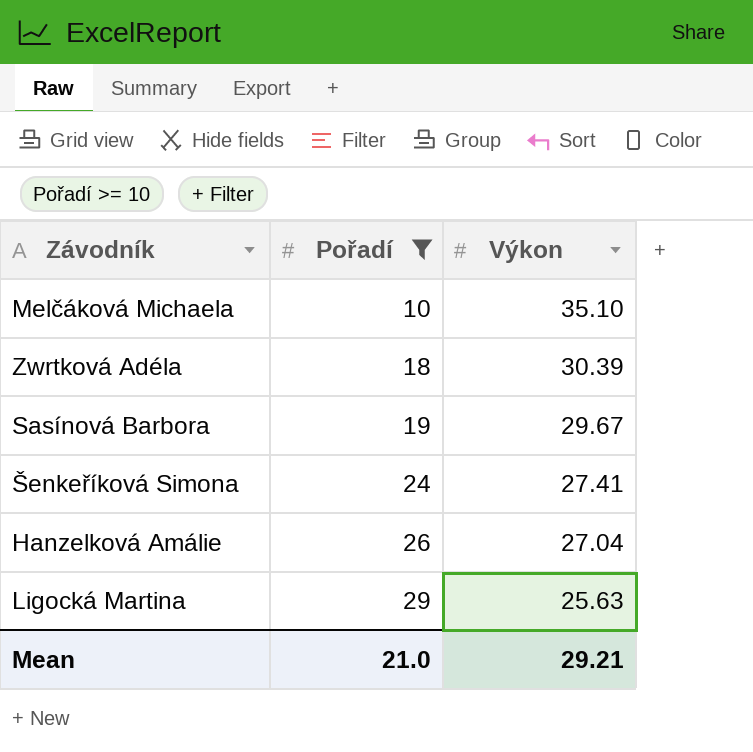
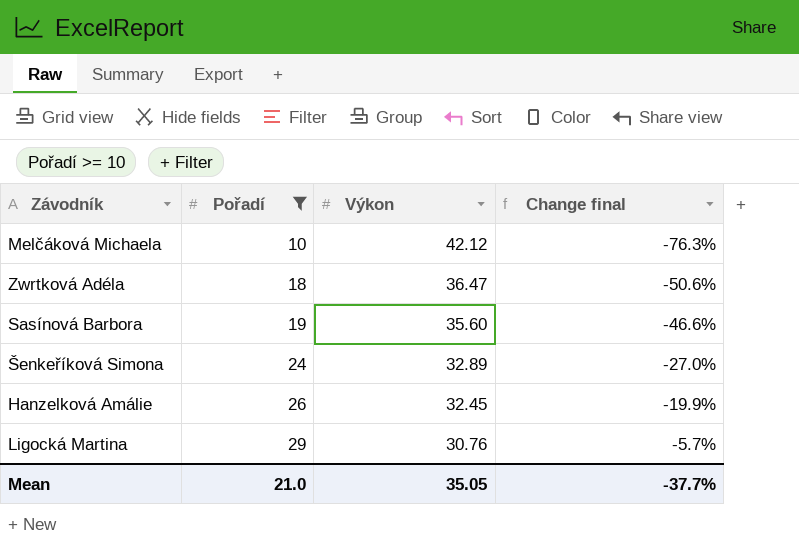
column Change final | formula: none -> ([Pořadí] - [Výkon]) / [Výkon]
Melčáková Michaela | Výkon: 35.10 -> 42.12
Zwrtková Adéla | Výkon: 30.39 -> 36.47
Sasínová Barbora | Výkon: 29.67 -> 35.60
Šenkeříková Simona | Výkon: 27.41 -> 32.89
Hanzelková Amálie | Výkon: 27.04 -> 32.45
Ligocká Martina | Výkon: 25.63 -> 30.76
Mean | Výkon: 29.21 -> 35.05

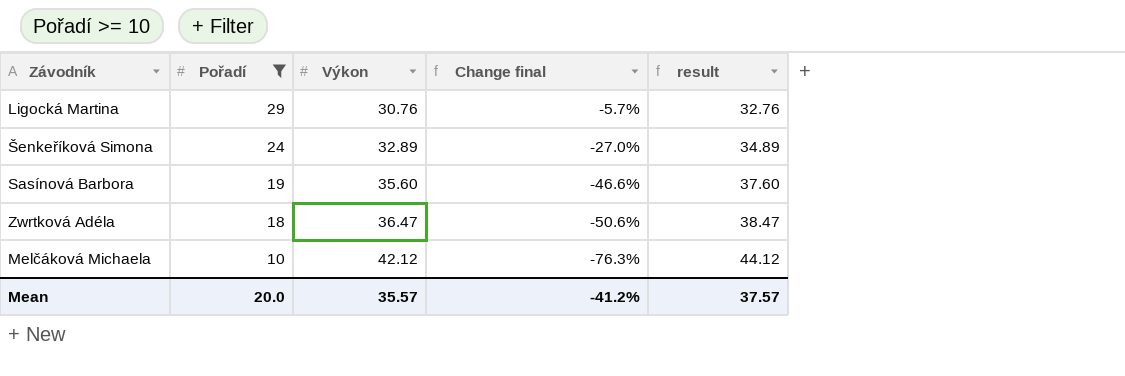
row order: Pořadí ascending -> Pořadí descending
column result | formula: none -> [Výkon] + 2
row Hanzelková Amálie: 26 | 32.45 | -19.9% -> none
Mean | Pořadí: 21.0 -> 20.0
Mean | Výkon: 35.05 -> 35.57
Mean | Change final: -37.7% -> -41.2%

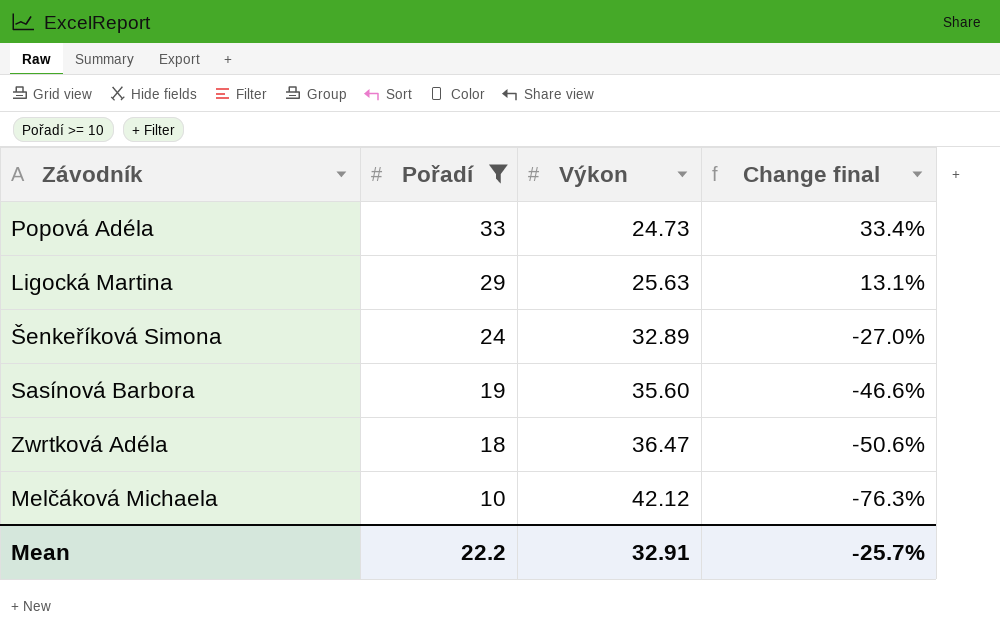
column result | formula: [Výkon] + 2 -> none
row Popová Adéla: none -> 33 | 24.73 | 33.4%
Ligocká Martina | Výkon: 30.76 -> 25.63
Ligocká Martina | Change final: -5.7% -> 13.1%
Mean | Pořadí: 20.0 -> 22.2
Mean | Výkon: 35.57 -> 32.91
Mean | Change final: -41.2% -> -25.7%

